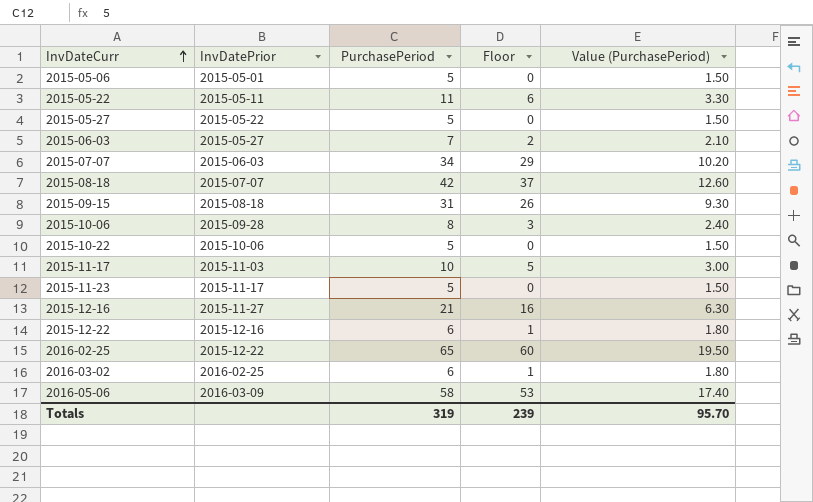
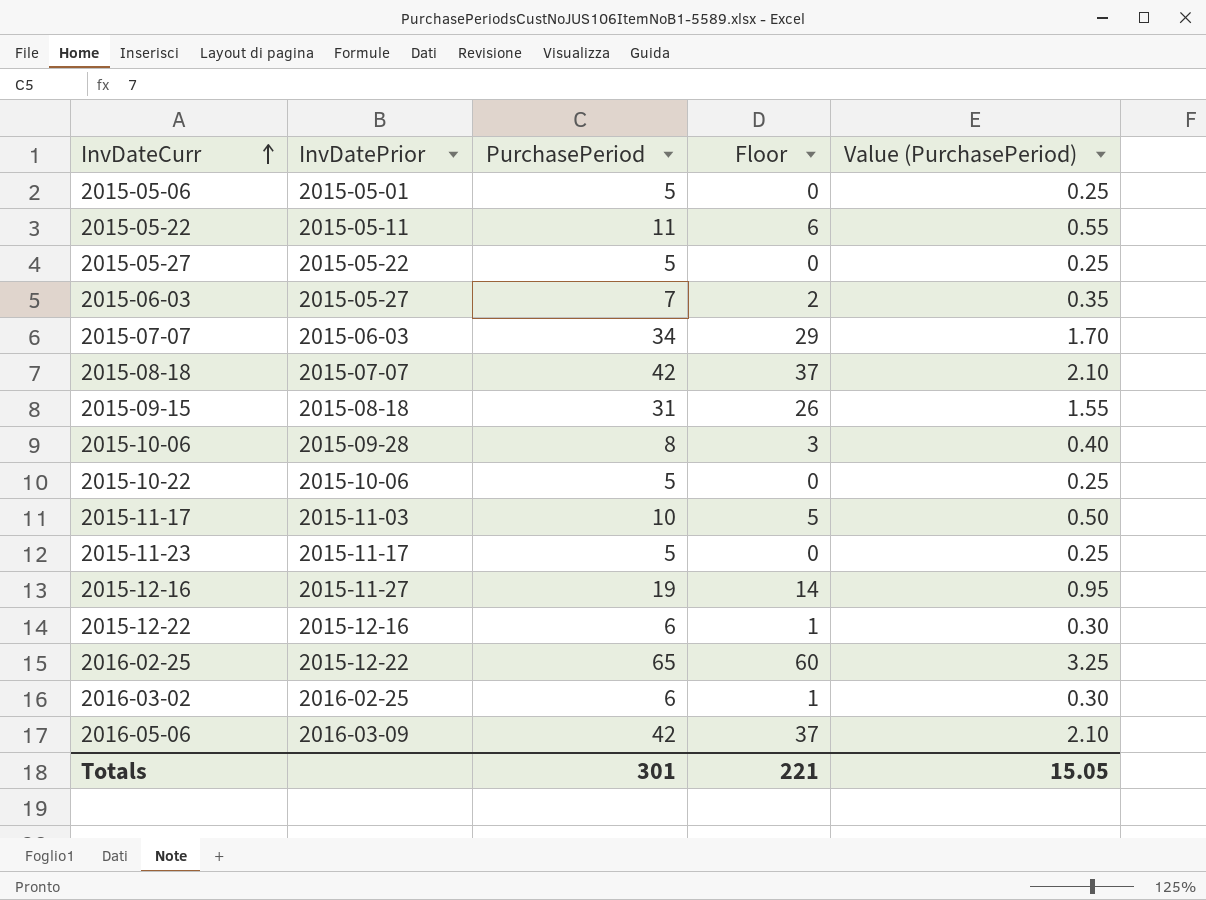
column Value (PurchasePeriod) | formula: [PurchasePeriod] * 0.3 -> [PurchasePeriod] * 0.05
2015-12-16 | PurchasePeriod: 21 -> 19
2015-12-16 | Floor: 16 -> 14
2016-05-06 | PurchasePeriod: 58 -> 42
2016-05-06 | Floor: 53 -> 37
Totals | PurchasePeriod: 319 -> 301
Totals | Floor: 239 -> 221
Totals | Value (PurchasePeriod): 95.70 -> 15.05

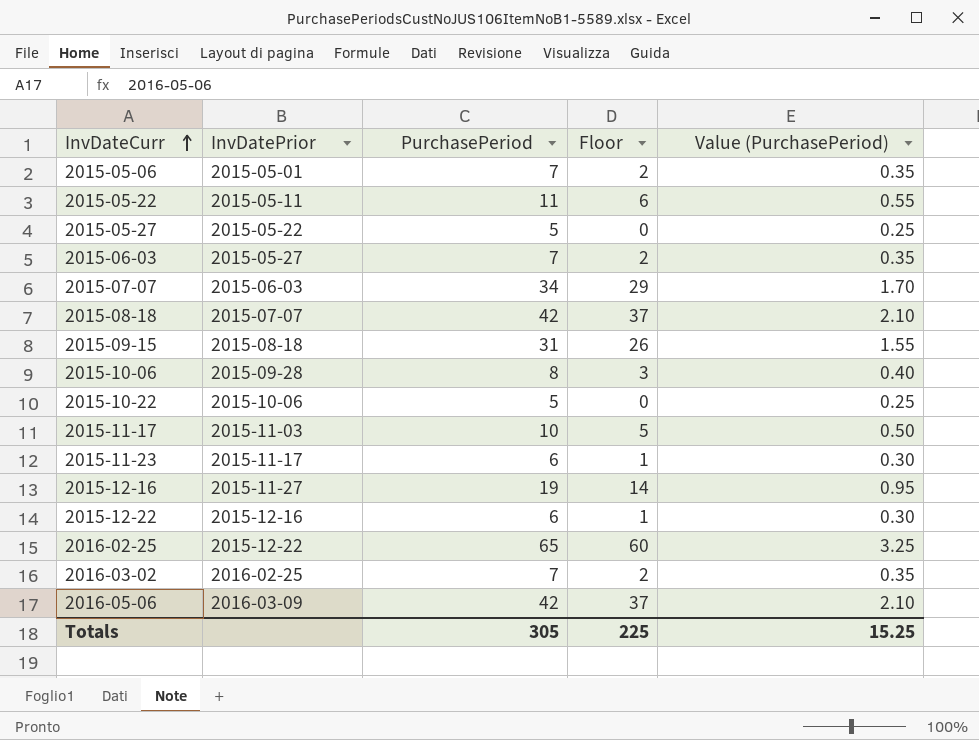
2015-05-06 | PurchasePeriod: 5 -> 7
2015-05-06 | Floor: 0 -> 2
2015-05-06 | Value (PurchasePeriod): 0.25 -> 0.35
2015-11-23 | PurchasePeriod: 5 -> 6
2015-11-23 | Floor: 0 -> 1
2015-11-23 | Value (PurchasePeriod): 0.25 -> 0.30
2016-03-02 | PurchasePeriod: 6 -> 7
2016-03-02 | Floor: 1 -> 2
2016-03-02 | Value (PurchasePeriod): 0.30 -> 0.35
Totals | PurchasePeriod: 301 -> 305
Totals | Floor: 221 -> 225
Totals | Value (PurchasePeriod): 15.05 -> 15.25

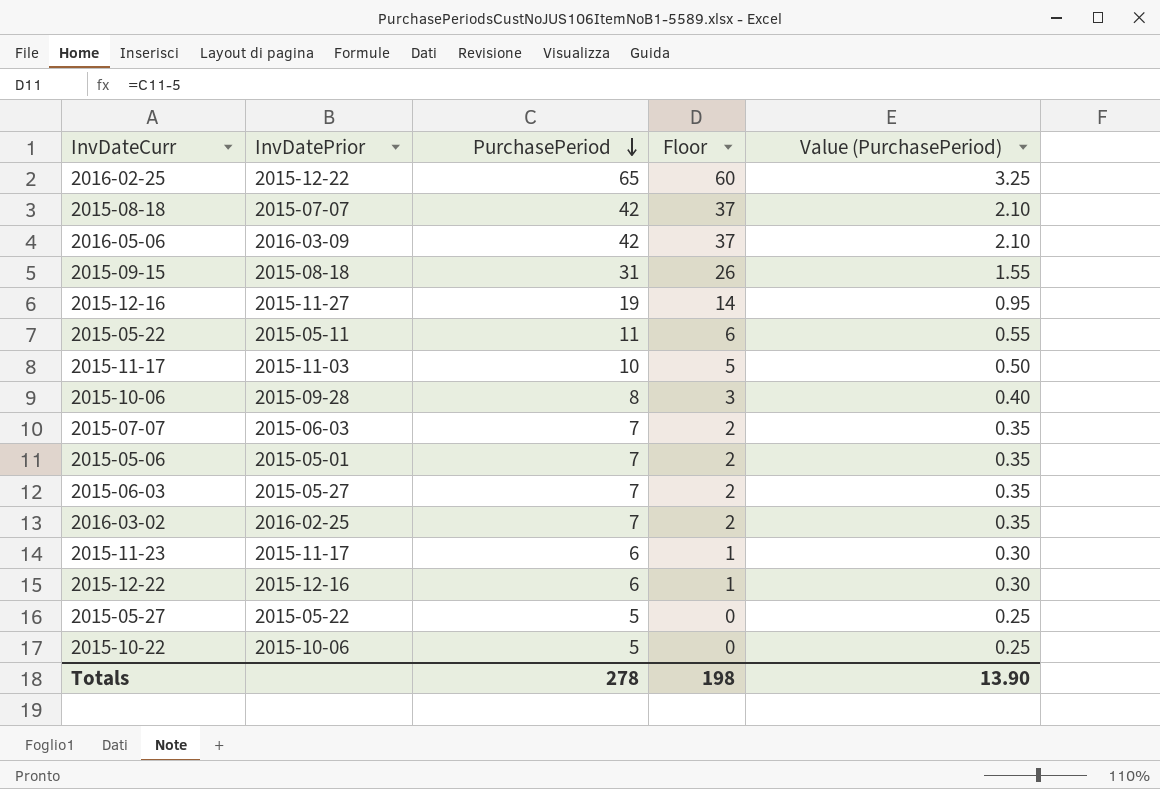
row order: InvDateCurr ascending -> PurchasePeriod descending
2015-07-07 | PurchasePeriod: 34 -> 7
2015-07-07 | Floor: 29 -> 2
2015-07-07 | Value (PurchasePeriod): 1.70 -> 0.35
Totals | PurchasePeriod: 305 -> 278
Totals | Floor: 225 -> 198
Totals | Value (PurchasePeriod): 15.25 -> 13.90

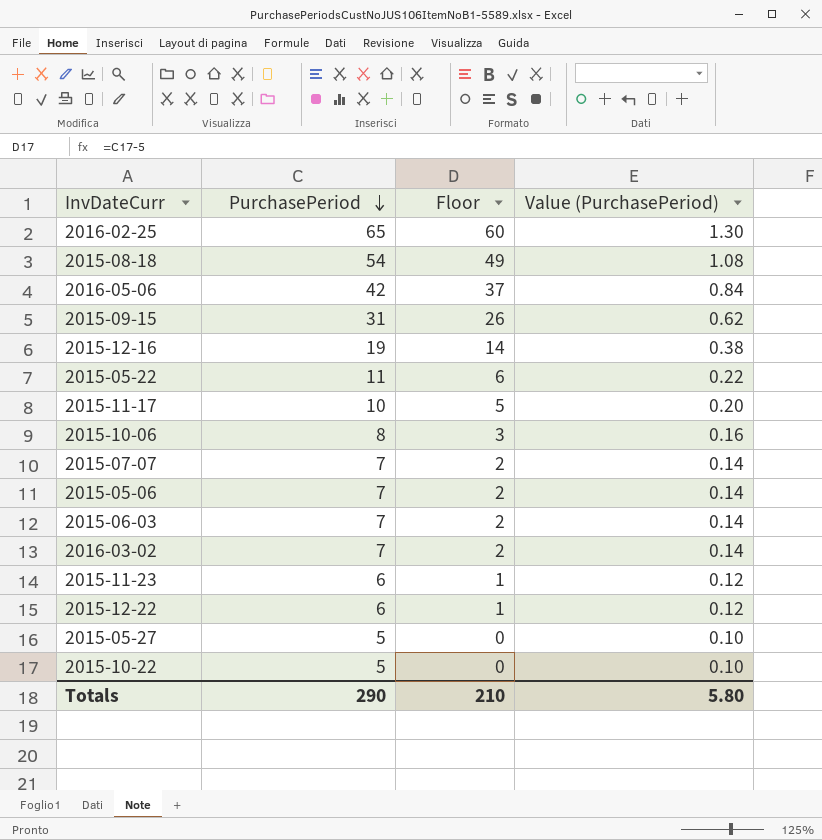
column InvDatePrior | position: 2 -> none
column Value (PurchasePeriod) | formula: [PurchasePeriod] * 0.05 -> [PurchasePeriod] * 0.02
2015-08-18 | PurchasePeriod: 42 -> 54
2015-08-18 | Floor: 37 -> 49
Totals | PurchasePeriod: 278 -> 290
Totals | Floor: 198 -> 210
Totals | Value (PurchasePeriod): 13.90 -> 5.80

